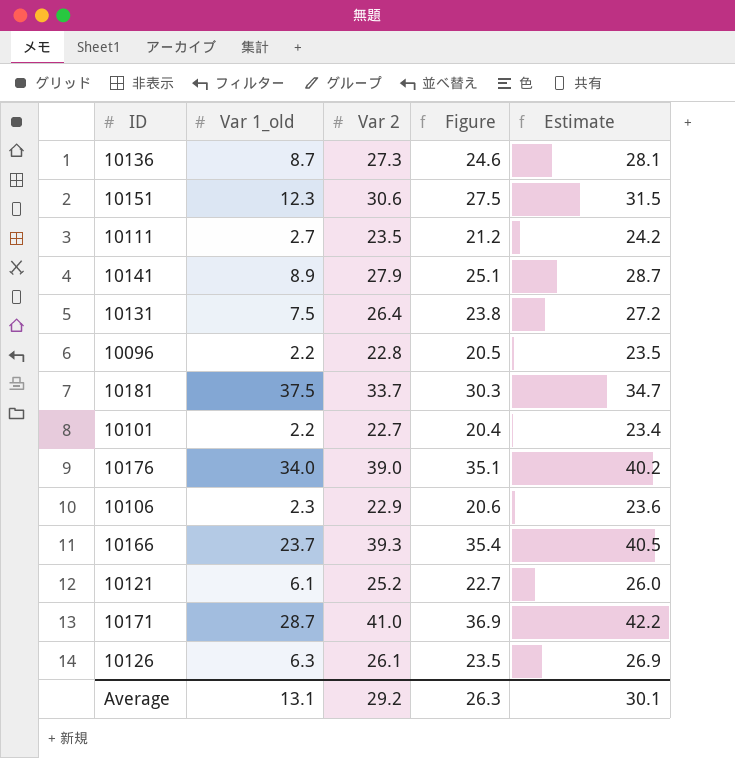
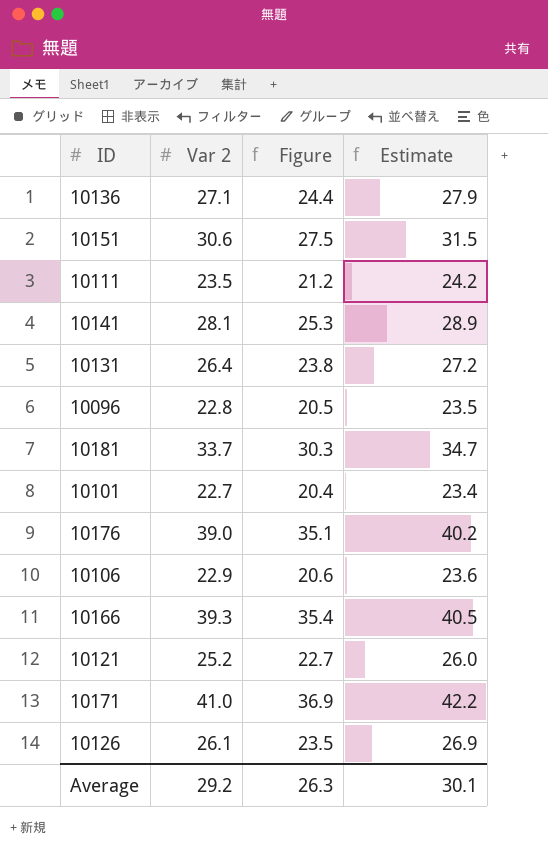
column Var 1_old | position: 2 -> none
10136 | Var 2: 27.3 -> 27.1
10136 | Figure: 24.6 -> 24.4
10136 | Estimate: 28.1 -> 27.9
10141 | Var 2: 27.9 -> 28.1
10141 | Figure: 25.1 -> 25.3
10141 | Estimate: 28.7 -> 28.9

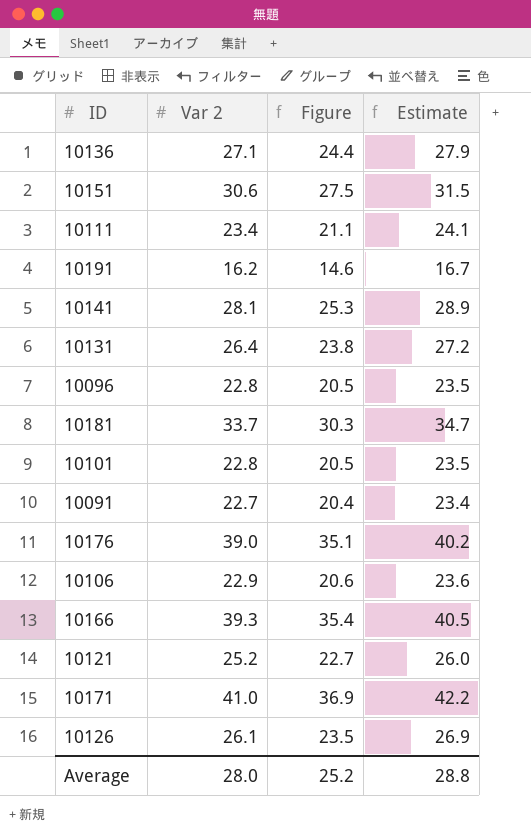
10111 | Var 2: 23.5 -> 23.4
10111 | Figure: 21.2 -> 21.1
10111 | Estimate: 24.2 -> 24.1
row 10191: none -> 16.2 | 14.6 | 16.7
10101 | Var 2: 22.7 -> 22.8
10101 | Figure: 20.4 -> 20.5
10101 | Estimate: 23.4 -> 23.5
row 10091: none -> 22.7 | 20.4 | 23.4
Average | Var 2: 29.2 -> 28.0
Average | Figure: 26.3 -> 25.2
Average | Estimate: 30.1 -> 28.8

